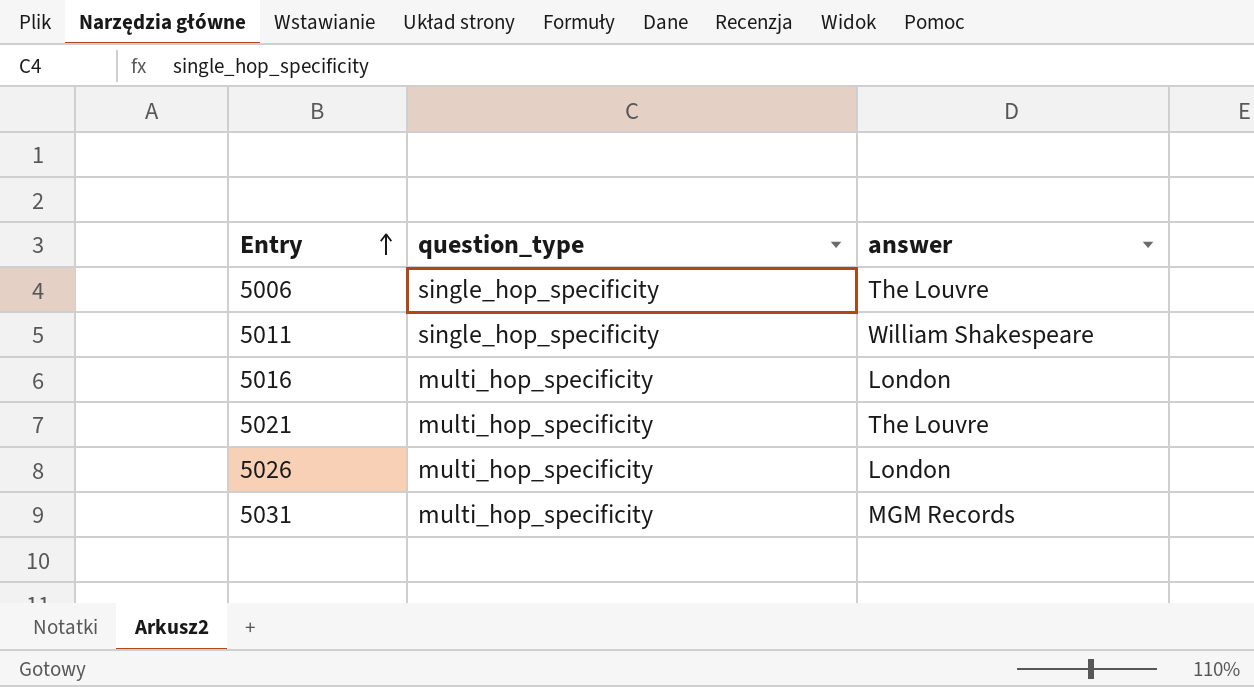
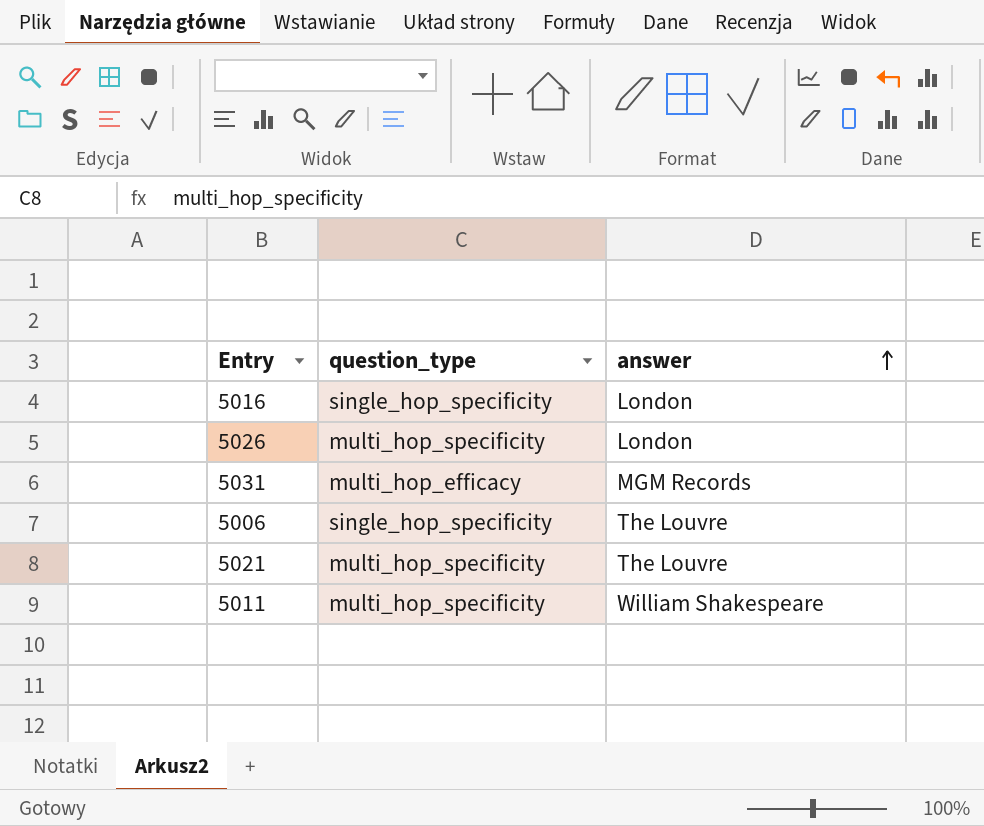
row order: Entry ascending -> answer ascending
5016 | question_type: multi_hop_specificity -> single_hop_specificity
5031 | question_type: multi_hop_specificity -> multi_hop_efficacy
5011 | question_type: single_hop_specificity -> multi_hop_specificity

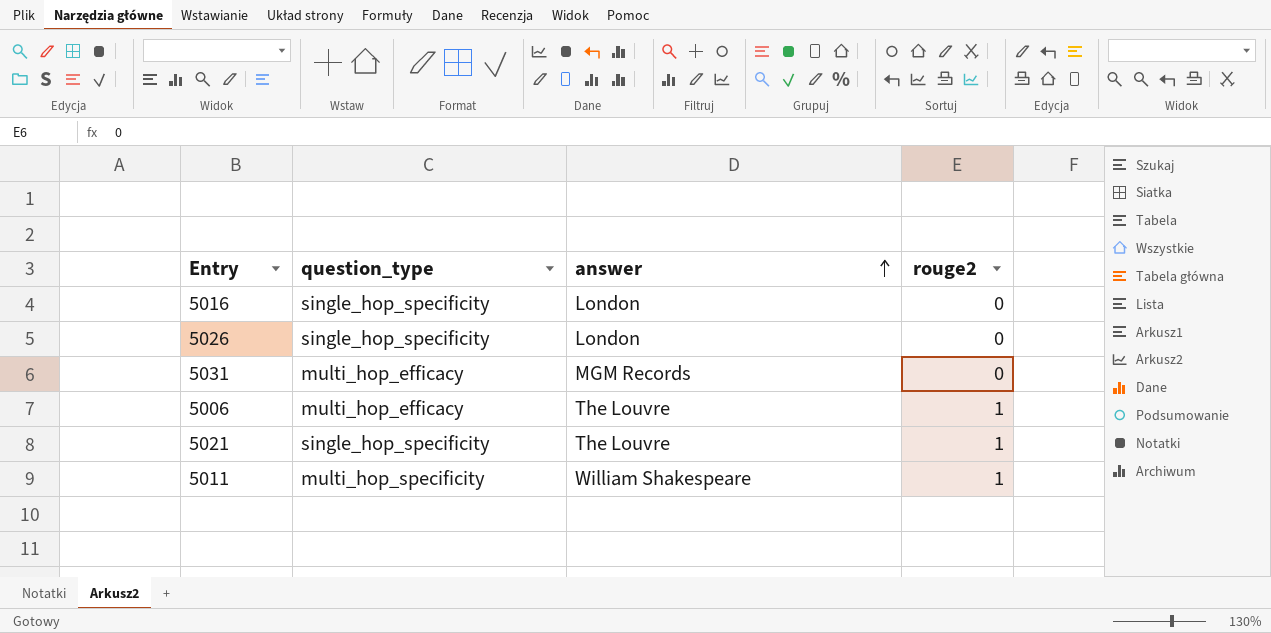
column rouge2 | position: none -> 4
5026 | question_type: multi_hop_specificity -> single_hop_specificity
5006 | question_type: single_hop_specificity -> multi_hop_efficacy
5021 | question_type: multi_hop_specificity -> single_hop_specificity

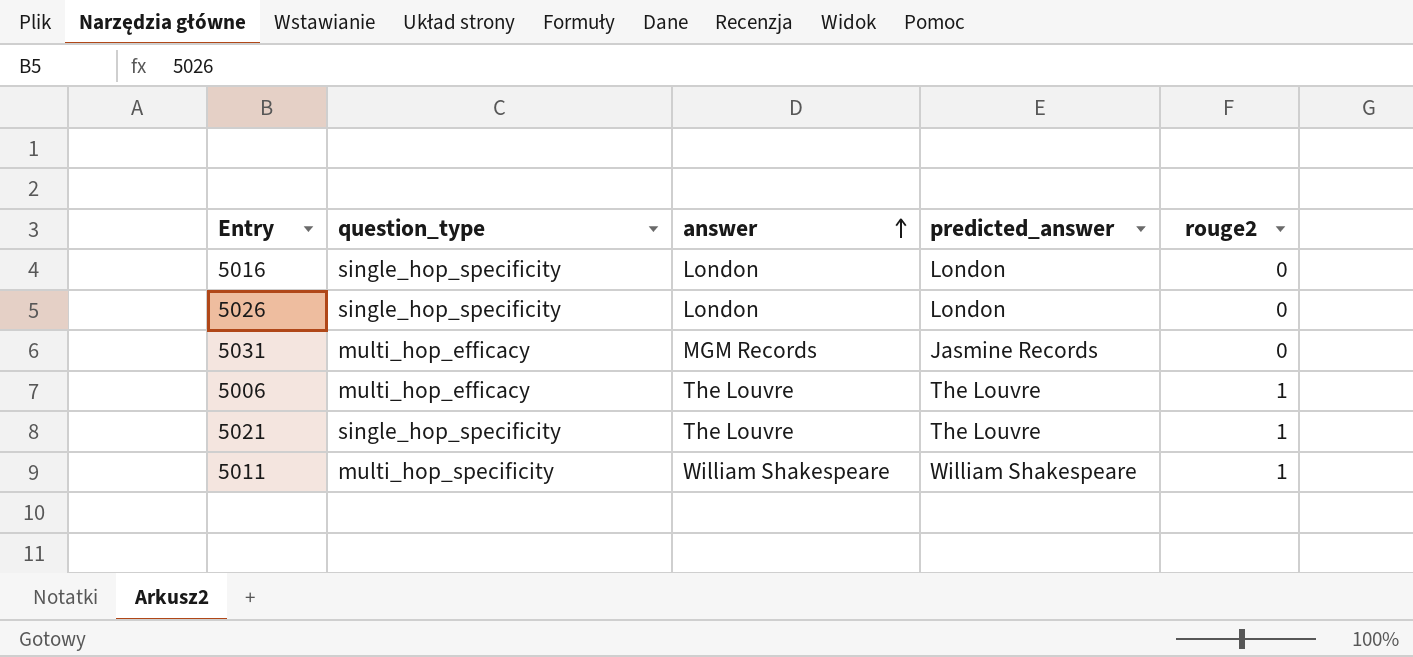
column predicted_answer | position: none -> 4

